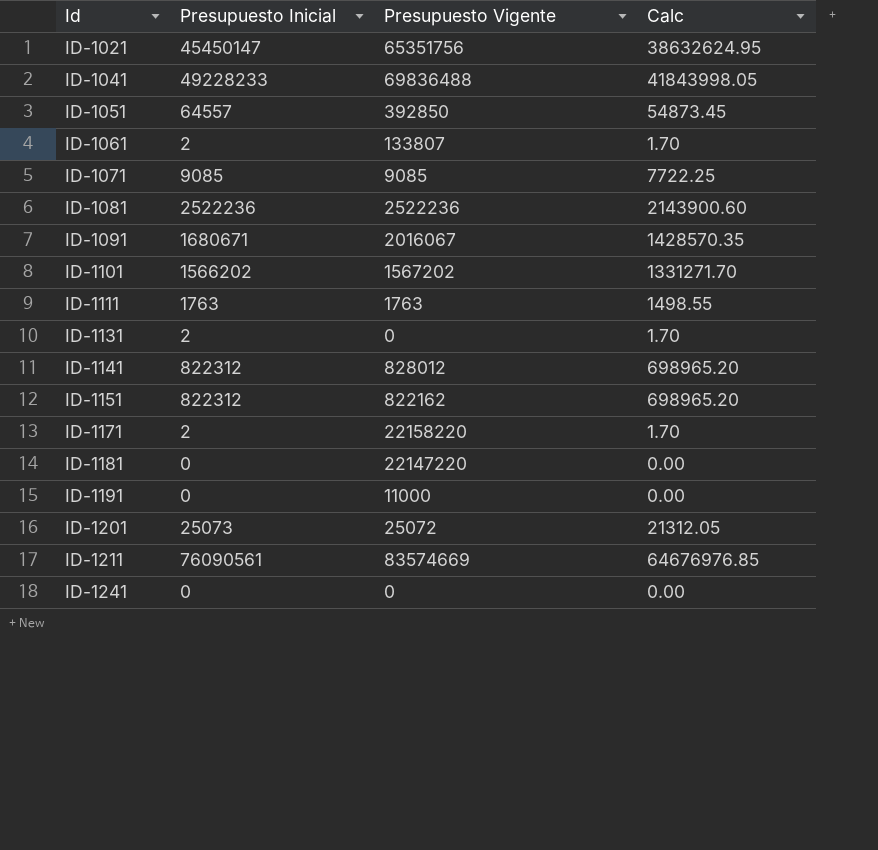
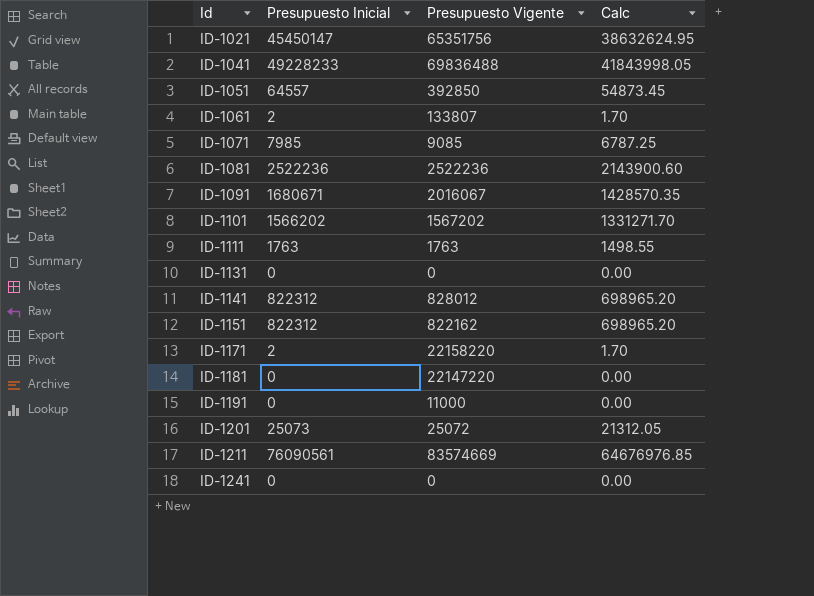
ID-1071 | Presupuesto Inicial: 9085 -> 7985
ID-1071 | Calc: 7722.25 -> 6787.25
ID-1131 | Presupuesto Inicial: 2 -> 0
ID-1131 | Calc: 1.70 -> 0.00

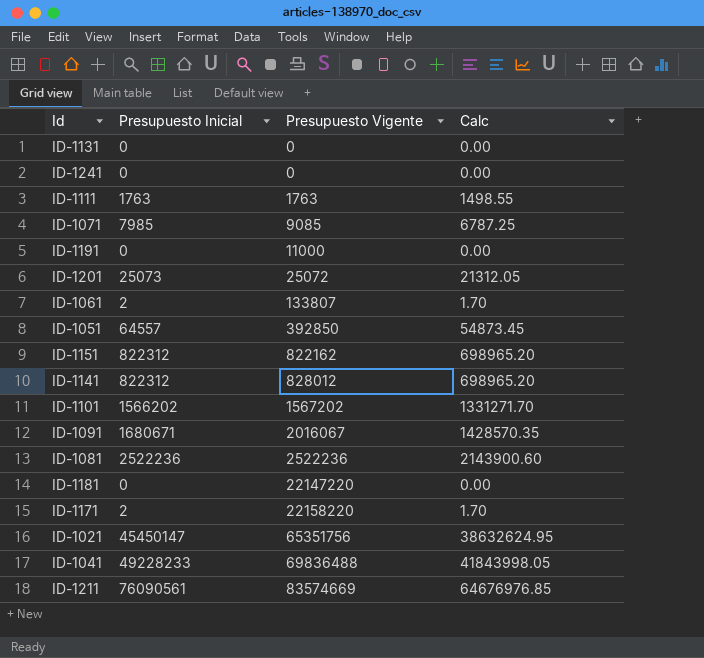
row order: Id ascending -> Presupuesto Vigente ascending

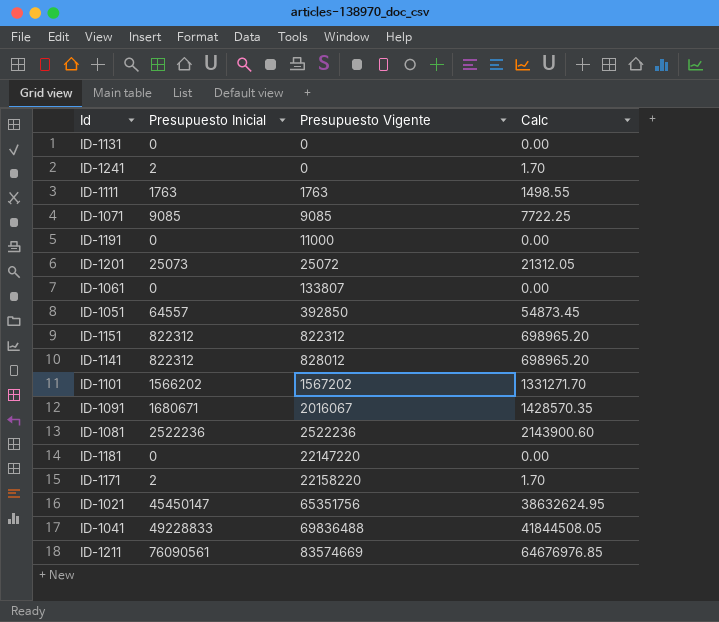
ID-1241 | Presupuesto Inicial: 0 -> 2
ID-1241 | Calc: 0.00 -> 1.70
ID-1071 | Presupuesto Inicial: 7985 -> 9085
ID-1071 | Calc: 6787.25 -> 7722.25
ID-1061 | Presupuesto Inicial: 2 -> 0
ID-1061 | Calc: 1.70 -> 0.00
ID-1151 | Presupuesto Vigente: 822162 -> 822312
ID-1041 | Presupuesto Inicial: 49228233 -> 49228833
ID-1041 | Calc: 41843998.05 -> 41844508.05

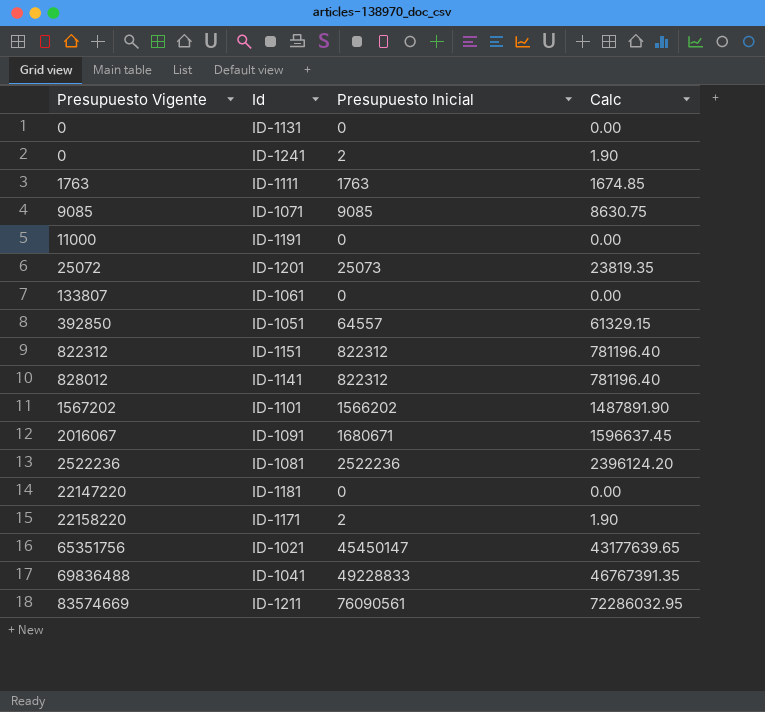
column Presupuesto Vigente | position: 3 -> 1
column Calc | formula: [Presupuesto Inicial] * 0.85 -> [Presupuesto Inicial] * 0.95

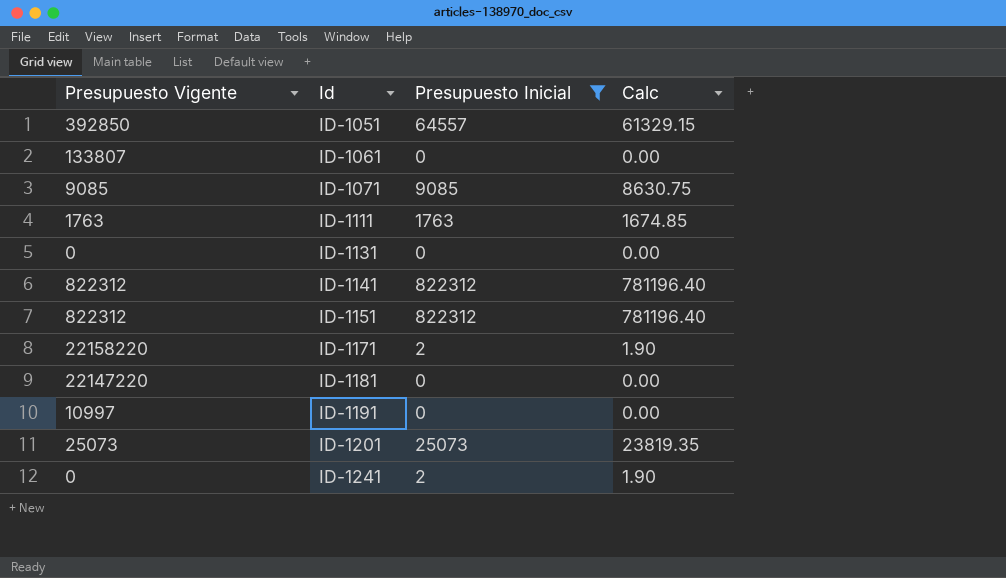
filter: none -> Presupuesto Inicial <= 822312
row order: Presupuesto Vigente ascending -> Id ascending
ID-1141 | Presupuesto Vigente: 828012 -> 822312
ID-1191 | Presupuesto Vigente: 11000 -> 10997
ID-1201 | Presupuesto Vigente: 25072 -> 25073

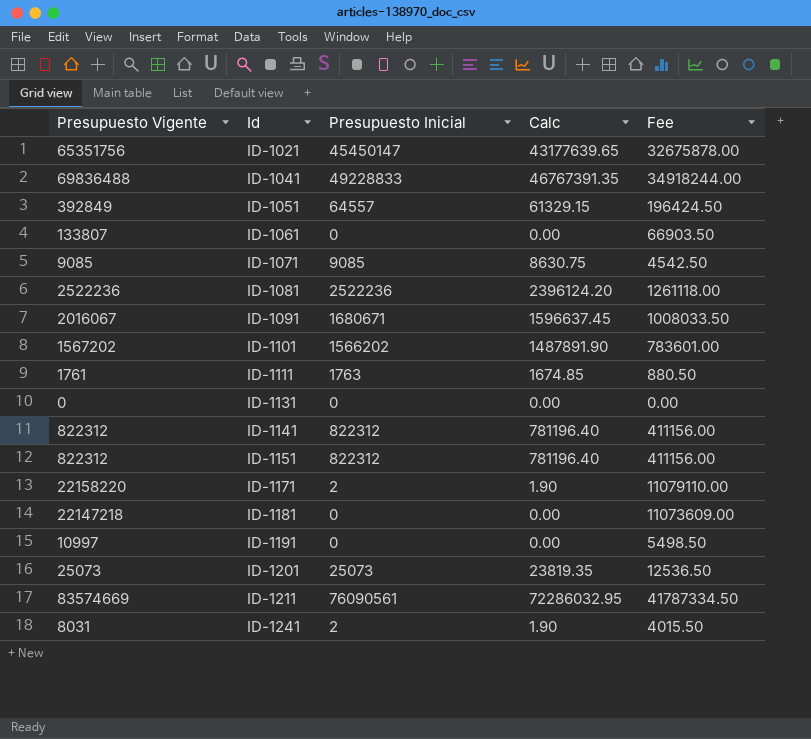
filter: Presupuesto Inicial <= 822312 -> none
column Fee | formula: none -> [Presupuesto Vigente] * 0.5
ID-1051 | Presupuesto Vigente: 392850 -> 392849
ID-1111 | Presupuesto Vigente: 1763 -> 1761
ID-1181 | Presupuesto Vigente: 22147220 -> 22147218
ID-1241 | Presupuesto Vigente: 0 -> 8031

